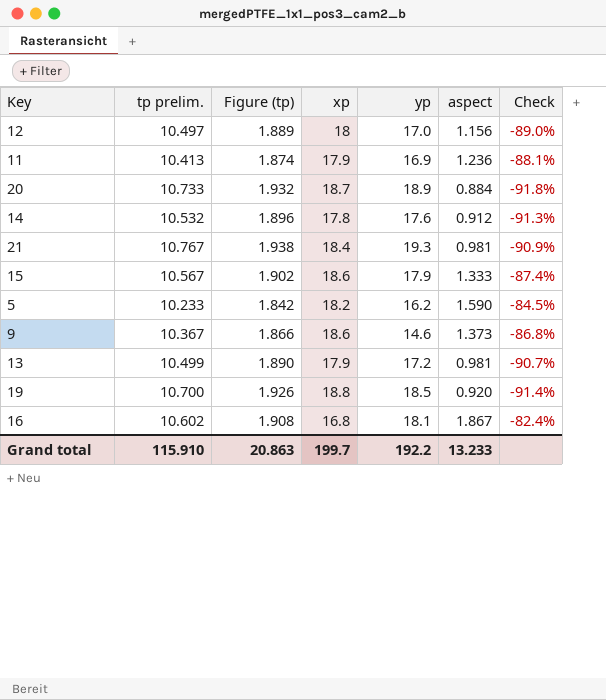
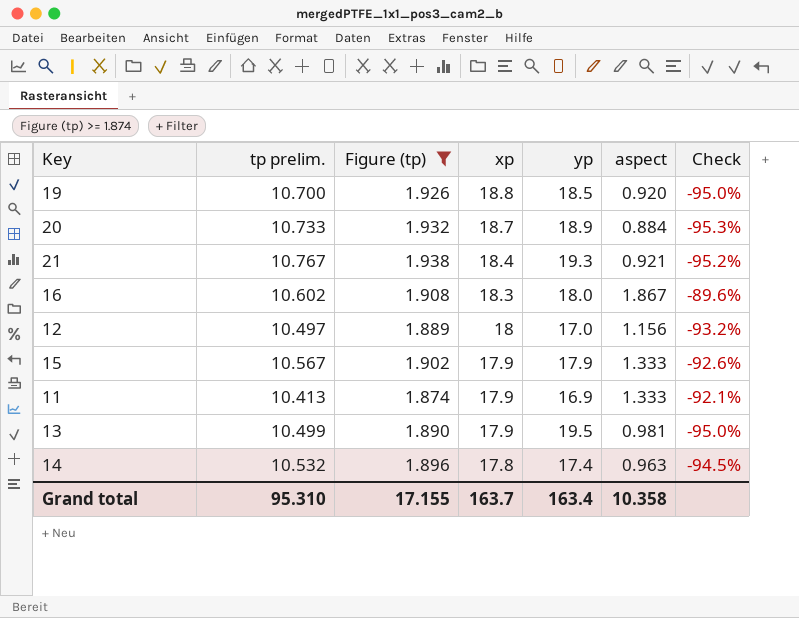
filter: none -> Figure (tp) >= 1.874
row order: none -> xp descending
column Check | formula: ([aspect] - [tp prelim.]) / [tp prelim.] -> ([aspect] - [yp]) / [yp]
21 | aspect: 0.981 -> 0.921
16 | xp: 16.8 -> 18.3
16 | yp: 18.1 -> 18.0
15 | xp: 18.6 -> 17.9
11 | aspect: 1.236 -> 1.333
13 | yp: 17.2 -> 19.5
14 | yp: 17.6 -> 17.4
14 | aspect: 0.912 -> 0.963
Grand total | tp prelim.: 115.910 -> 95.310
Grand total | Figure (tp): 20.863 -> 17.155
Grand total | xp: 199.7 -> 163.7
Grand total | yp: 192.2 -> 163.4
Grand total | aspect: 13.233 -> 10.358

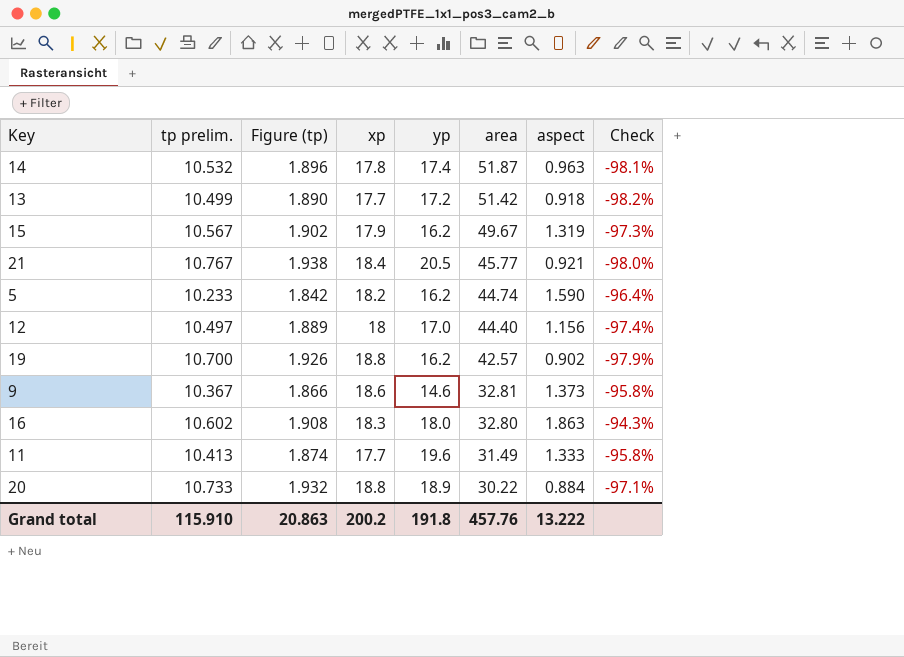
filter: Figure (tp) >= 1.874 -> none
row order: xp descending -> area descending
column area | position: none -> 6
column Check | formula: ([aspect] - [yp]) / [yp] -> ([aspect] - [area]) / [area]
13 | xp: 17.9 -> 17.7
13 | yp: 19.5 -> 17.2
13 | aspect: 0.981 -> 0.918
15 | yp: 17.9 -> 16.2
15 | aspect: 1.333 -> 1.319
21 | yp: 19.3 -> 20.5
19 | yp: 18.5 -> 16.2
19 | aspect: 0.920 -> 0.902
16 | aspect: 1.867 -> 1.863
11 | xp: 17.9 -> 17.7
11 | yp: 16.9 -> 19.6
20 | xp: 18.7 -> 18.8
Grand total | tp prelim.: 95.310 -> 115.910
Grand total | Figure (tp): 17.155 -> 20.863
Grand total | xp: 163.7 -> 200.2
Grand total | yp: 163.4 -> 191.8
Grand total | aspect: 10.358 -> 13.222

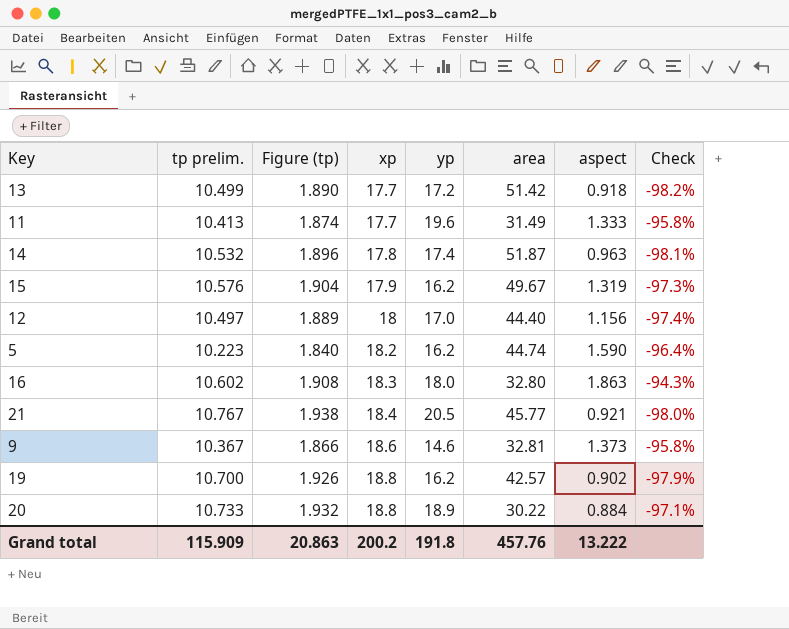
row order: area descending -> xp ascending
15 | tp prelim.: 10.567 -> 10.576
15 | Figure (tp): 1.902 -> 1.904
5 | tp prelim.: 10.233 -> 10.223
5 | Figure (tp): 1.842 -> 1.840
Grand total | tp prelim.: 115.910 -> 115.909

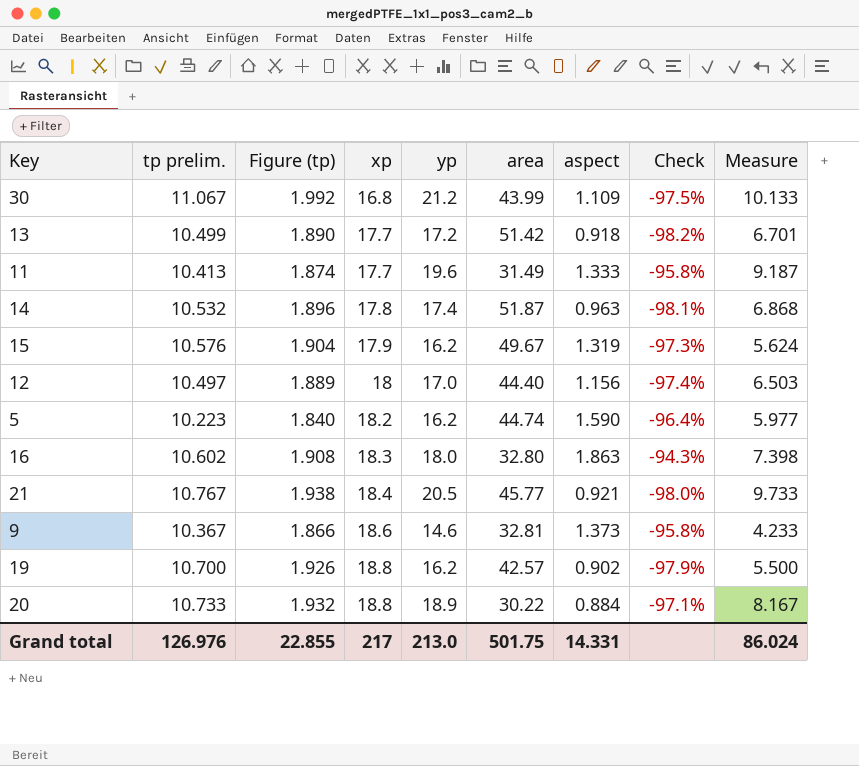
column Measure | formula: none -> [yp] - [tp prelim.]
row 30: none -> 11.067 | 1.992 | 16.8 | 21.2 | 43.99 | 1.109 | -97.5% | 10.133
Grand total | tp prelim.: 115.909 -> 126.976
Grand total | Figure (tp): 20.863 -> 22.855
Grand total | xp: 200.2 -> 217
Grand total | yp: 191.8 -> 213.0
Grand total | area: 457.76 -> 501.75
Grand total | aspect: 13.222 -> 14.331

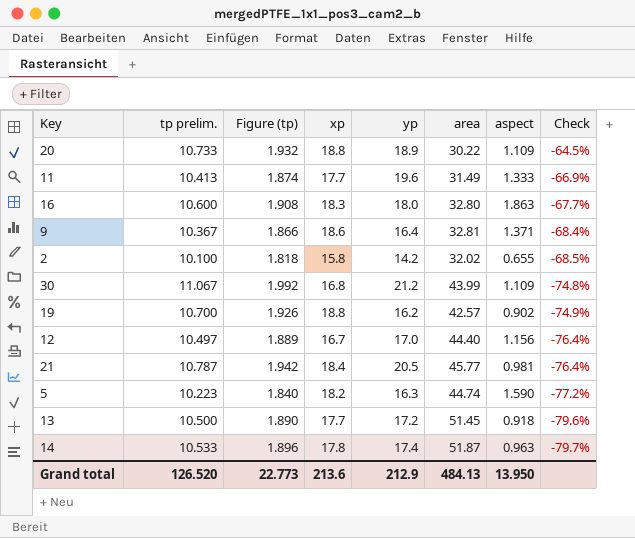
row order: xp ascending -> Check descending
column Measure | formula: [yp] - [tp prelim.] -> none
column Check | formula: ([aspect] - [area]) / [area] -> ([tp prelim.] - [area]) / [area]
row 15: 10.576 | 1.904 | 17.9 | 16.2 | 49.67 | 1.319 | -97.3% | 5.624 -> none
20 | aspect: 0.884 -> 1.109
16 | tp prelim.: 10.602 -> 10.600
9 | yp: 14.6 -> 16.4
9 | aspect: 1.373 -> 1.371
row 2: none -> 10.100 | 1.818 | 15.8 | 14.2 | 32.02 | 0.655 | -68.5%
12 | xp: 18 -> 16.7
21 | tp prelim.: 10.767 -> 10.787
21 | Figure (tp): 1.938 -> 1.942
21 | aspect: 0.921 -> 0.981
5 | yp: 16.2 -> 16.3
13 | tp prelim.: 10.499 -> 10.500
13 | area: 51.42 -> 51.45
14 | tp prelim.: 10.532 -> 10.533
Grand total | tp prelim.: 126.976 -> 126.520
Grand total | Figure (tp): 22.855 -> 22.773
Grand total | xp: 217 -> 213.6
Grand total | yp: 213.0 -> 212.9
Grand total | area: 501.75 -> 484.13
Grand total | aspect: 14.331 -> 13.950

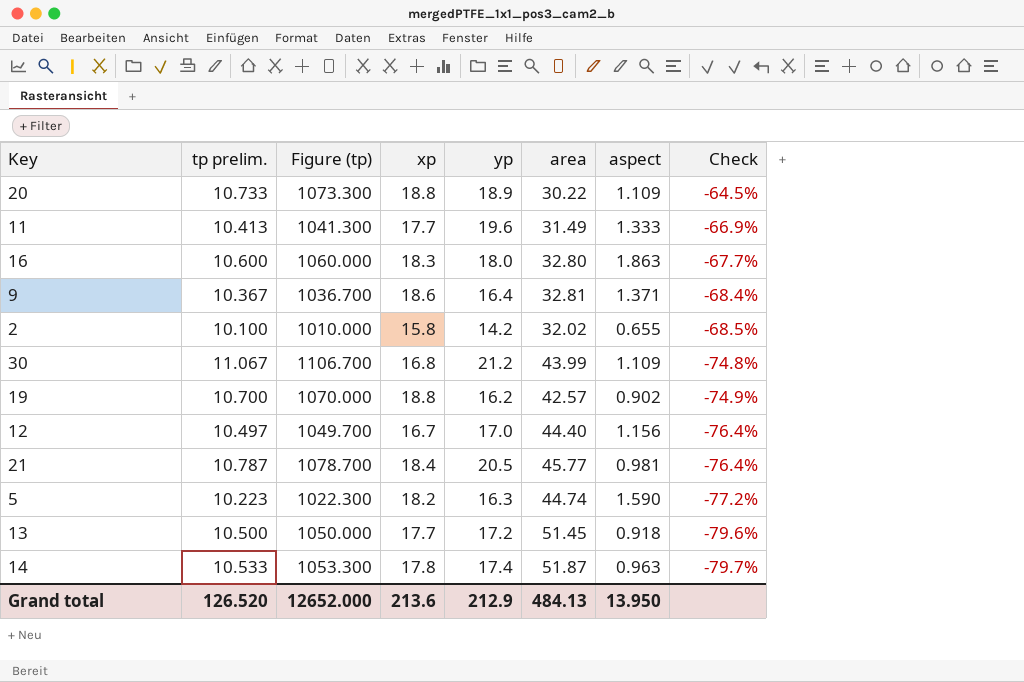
column Figure (tp) | formula: [tp prelim.] * 0.18 -> [tp prelim.] * 100
Grand total | Figure (tp): 22.773 -> 12652.000

